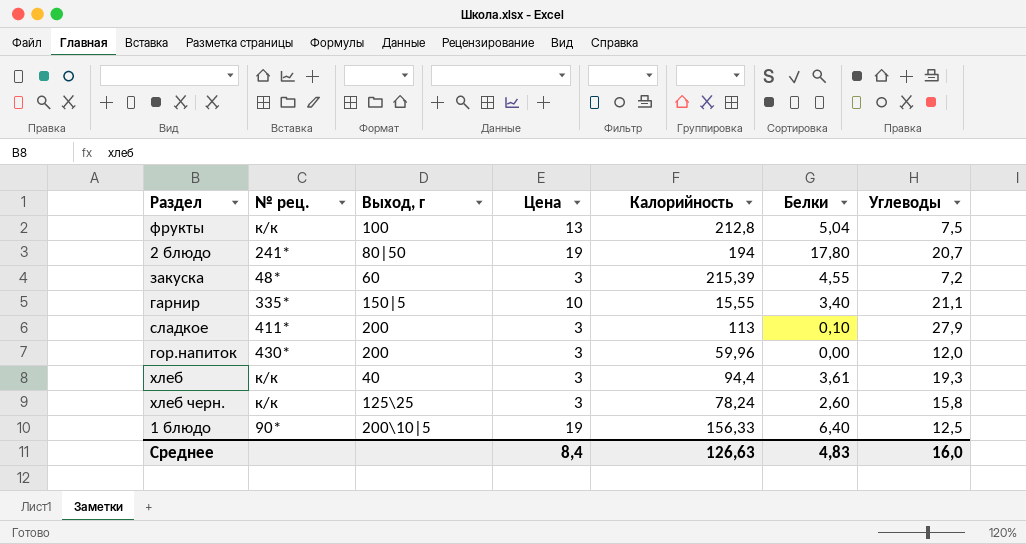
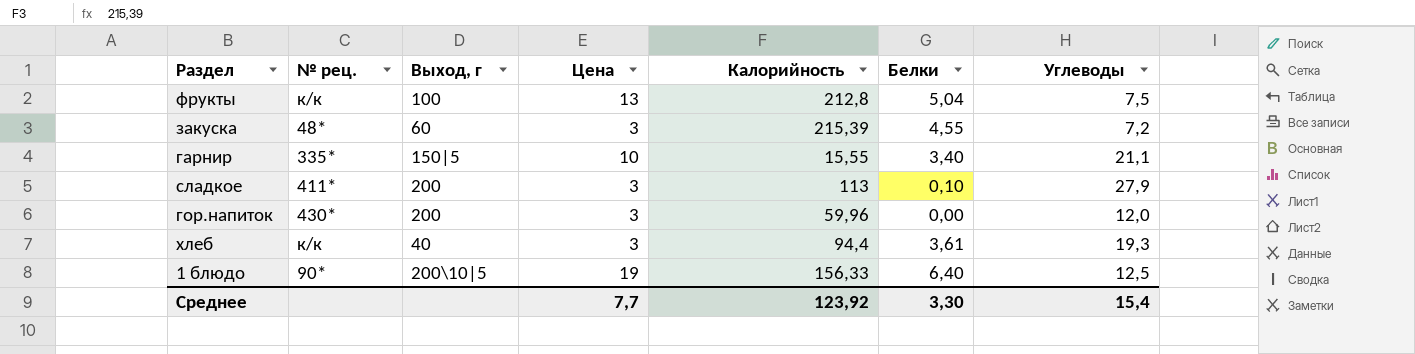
row 2 блюдо: 241* | 80|50 | 19 | 194 | 17,80 | 20,7 -> none
row хлеб черн.: к/к | 125\25 | 3 | 78,24 | 2,60 | 15,8 -> none
Среднее | Цена: 8,4 -> 7,7
Среднее | Калорийность: 126,63 -> 123,92
Среднее | Белки: 4,83 -> 3,30
Среднее | Углеводы: 16,0 -> 15,4

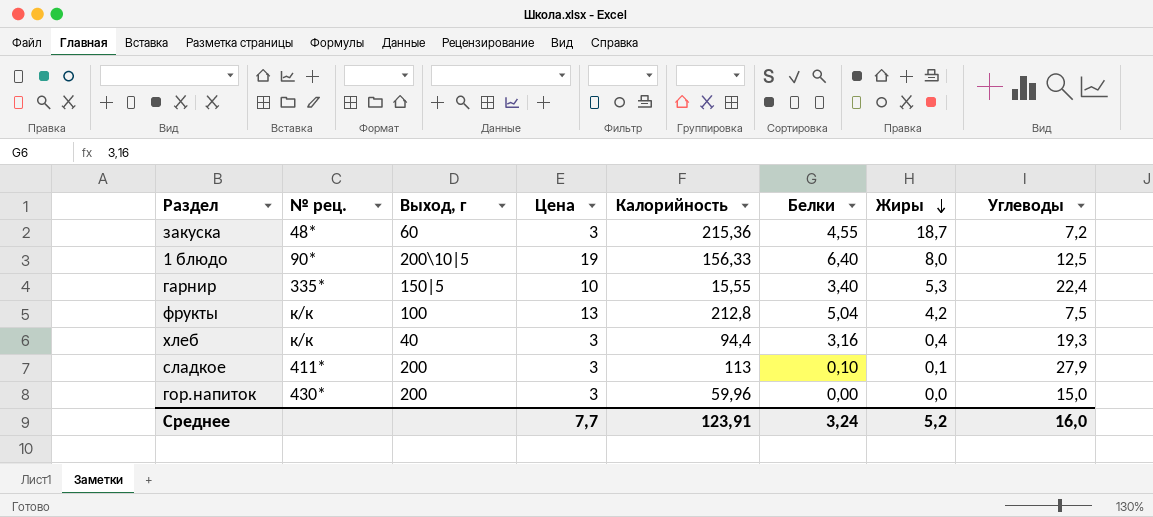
row order: none -> Жиры descending
column Жиры | position: none -> 7
закуска | Калорийность: 215,39 -> 215,36
гарнир | Углеводы: 21,1 -> 22,4
хлеб | Белки: 3,61 -> 3,16
гор.напиток | Углеводы: 12,0 -> 15,0
Среднее | Калорийность: 123,92 -> 123,91
Среднее | Белки: 3,30 -> 3,24
Среднее | Углеводы: 15,4 -> 16,0

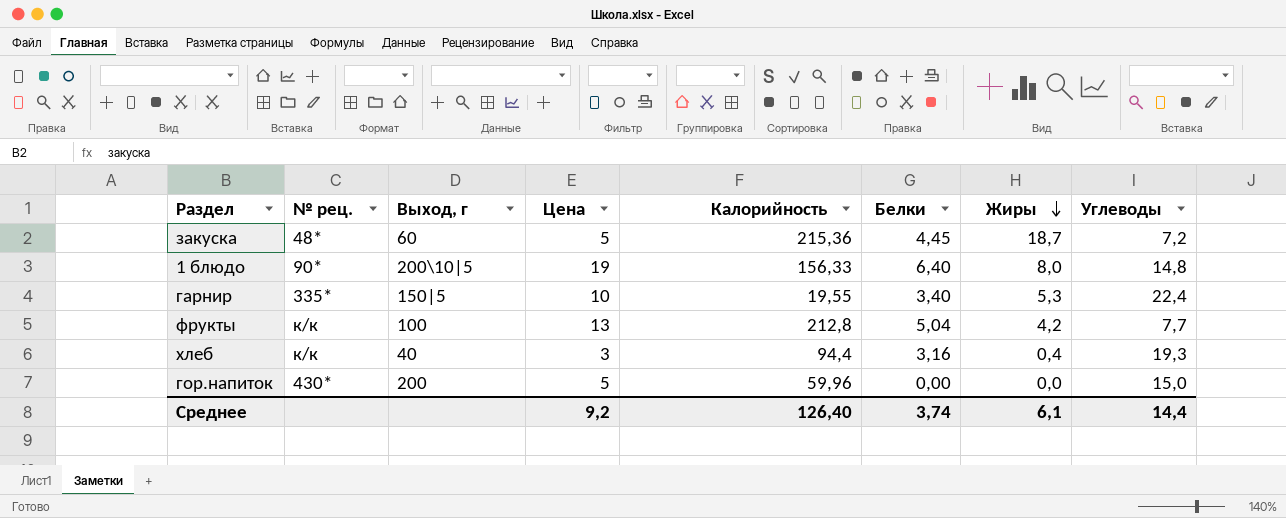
row сладкое: 411* | 200 | 3 | 113 | 0,10 | 0,1 | 27,9 -> none
закуска | Цена: 3 -> 5
закуска | Белки: 4,55 -> 4,45
1 блюдо | Углеводы: 12,5 -> 14,8
гарнир | Калорийность: 15,55 -> 19,55
фрукты | Углеводы: 7,5 -> 7,7
гор.напиток | Цена: 3 -> 5
Среднее | Цена: 7,7 -> 9,2
Среднее | Калорийность: 123,91 -> 126,40
Среднее | Белки: 3,24 -> 3,74
Среднее | Жиры: 5,2 -> 6,1
Среднее | Углеводы: 16,0 -> 14,4

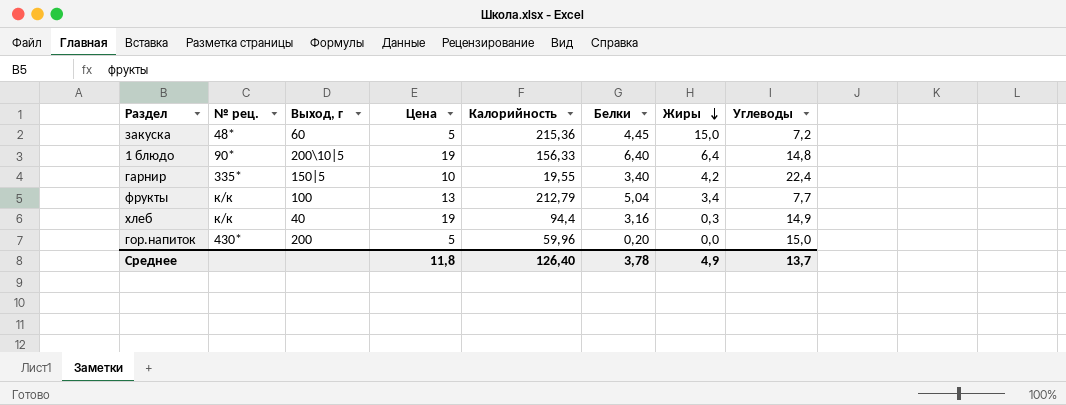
закуска | Жиры: 18,7 -> 15,0
1 блюдо | Жиры: 8,0 -> 6,4
гарнир | Жиры: 5,3 -> 4,2
фрукты | Калорийность: 212,8 -> 212,79
фрукты | Жиры: 4,2 -> 3,4
хлеб | Цена: 3 -> 19
хлеб | Жиры: 0,4 -> 0,3
хлеб | Углеводы: 19,3 -> 14,9
гор.напиток | Белки: 0,00 -> 0,20
Среднее | Цена: 9,2 -> 11,8
Среднее | Белки: 3,74 -> 3,78
Среднее | Жиры: 6,1 -> 4,9
Среднее | Углеводы: 14,4 -> 13,7

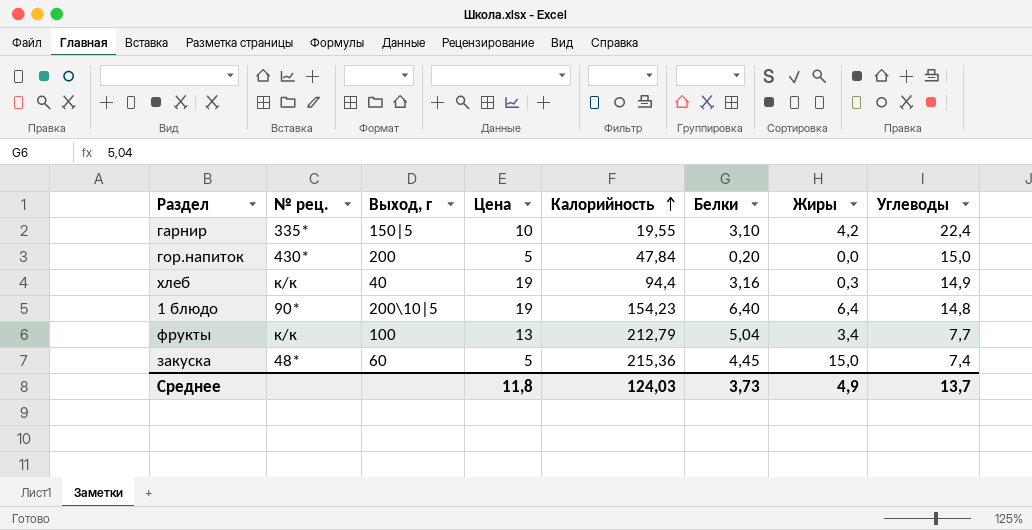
row order: Жиры descending -> Калорийность ascending
гарнир | Белки: 3,40 -> 3,10
гор.напиток | Калорийность: 59,96 -> 47,84
1 блюдо | Калорийность: 156,33 -> 154,23
закуска | Углеводы: 7,2 -> 7,4
Среднее | Калорийность: 126,40 -> 124,03
Среднее | Белки: 3,78 -> 3,73

